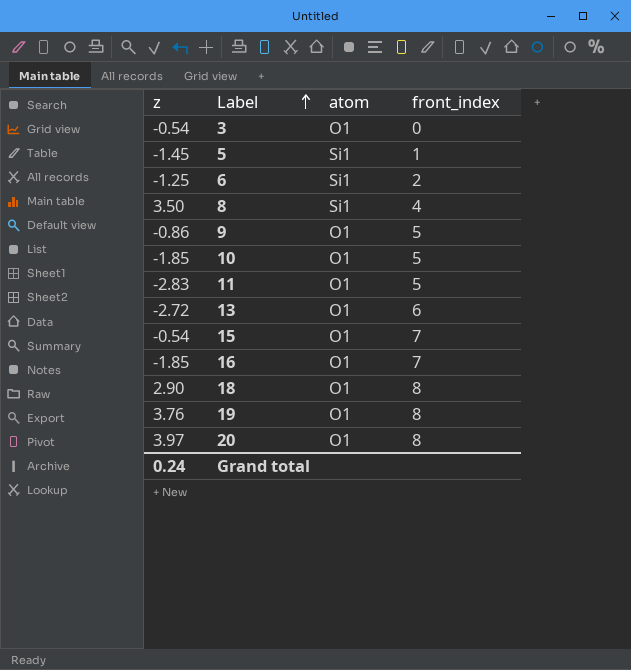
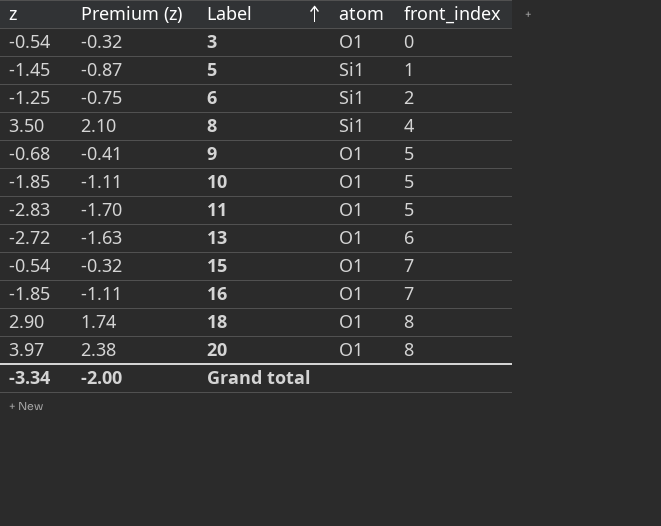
column Premium (z) | formula: none -> [z] * 0.6
row 19: 3.76 | O1 | 8 -> none
9 | z: -0.86 -> -0.68
Grand total | z: 0.24 -> -3.34

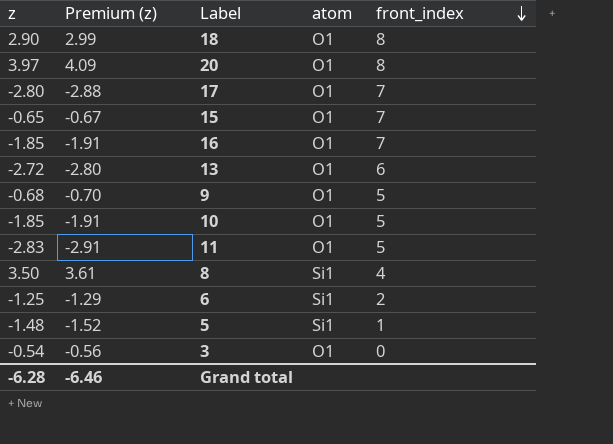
row order: Label ascending -> front_index descending
column Premium (z) | formula: [z] * 0.6 -> [z] * 1.03
row 17: none -> -2.80 | -2.88 | O1 | 7
15 | z: -0.54 -> -0.65
5 | z: -1.45 -> -1.48
Grand total | z: -3.34 -> -6.28
Grand total | Premium (z): -2.00 -> -6.46

